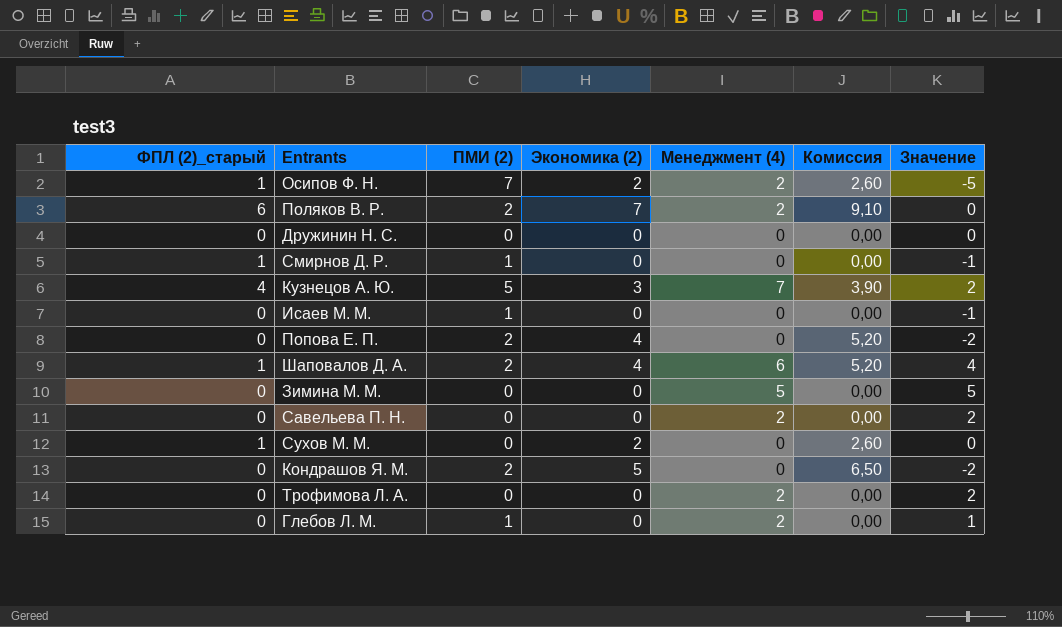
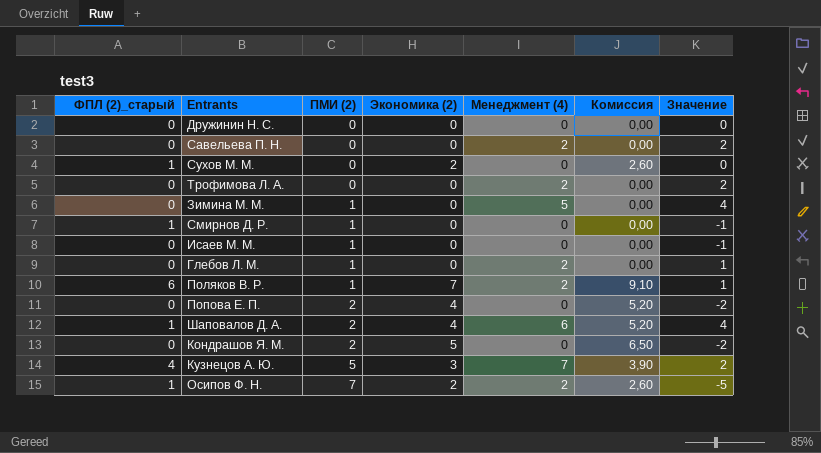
row order: none -> ПМИ (2) ascending
Зимина М. М. | ПМИ (2): 0 -> 1
Зимина М. М. | Значение: 5 -> 4
Поляков В. Р. | ПМИ (2): 2 -> 1
Поляков В. Р. | Значение: 0 -> 1

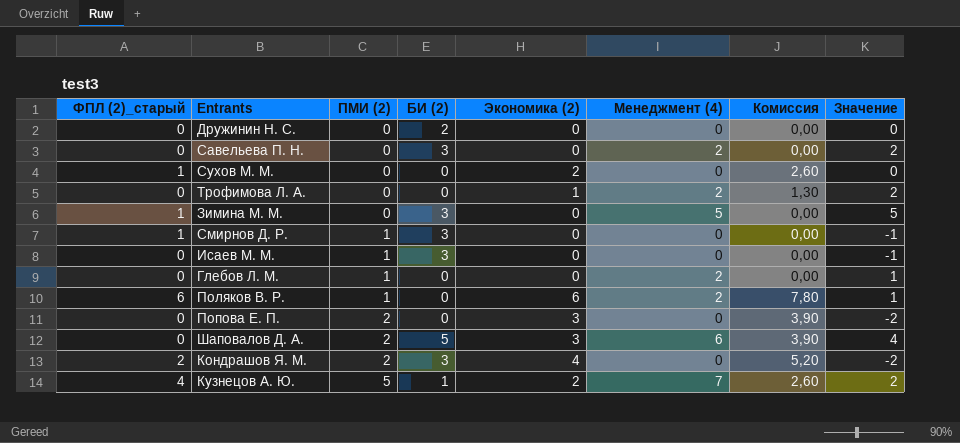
column БИ (2) | position: none -> 4
row Осипов Ф. Н.: 1 | 7 | 2 | 2 | 2,60 | -5 -> none
Трофимова Л. А. | Экономика (2): 0 -> 1
Трофимова Л. А. | Комиссия: 0,00 -> 1,30
Зимина М. М. | ФПЛ (2)_старый: 0 -> 1
Зимина М. М. | ПМИ (2): 1 -> 0
Зимина М. М. | Значение: 4 -> 5
Поляков В. Р. | Экономика (2): 7 -> 6
Поляков В. Р. | Комиссия: 9,10 -> 7,80
Попова Е. П. | Экономика (2): 4 -> 3
Попова Е. П. | Комиссия: 5,20 -> 3,90
Шаповалов Д. А. | ФПЛ (2)_старый: 1 -> 0
Шаповалов Д. А. | Экономика (2): 4 -> 3
Шаповалов Д. А. | Комиссия: 5,20 -> 3,90
Кондрашов Я. М. | ФПЛ (2)_старый: 0 -> 2
Кондрашов Я. М. | Экономика (2): 5 -> 4
Кондрашов Я. М. | Комиссия: 6,50 -> 5,20
Кузнецов А. Ю. | Экономика (2): 3 -> 2
Кузнецов А. Ю. | Комиссия: 3,90 -> 2,60

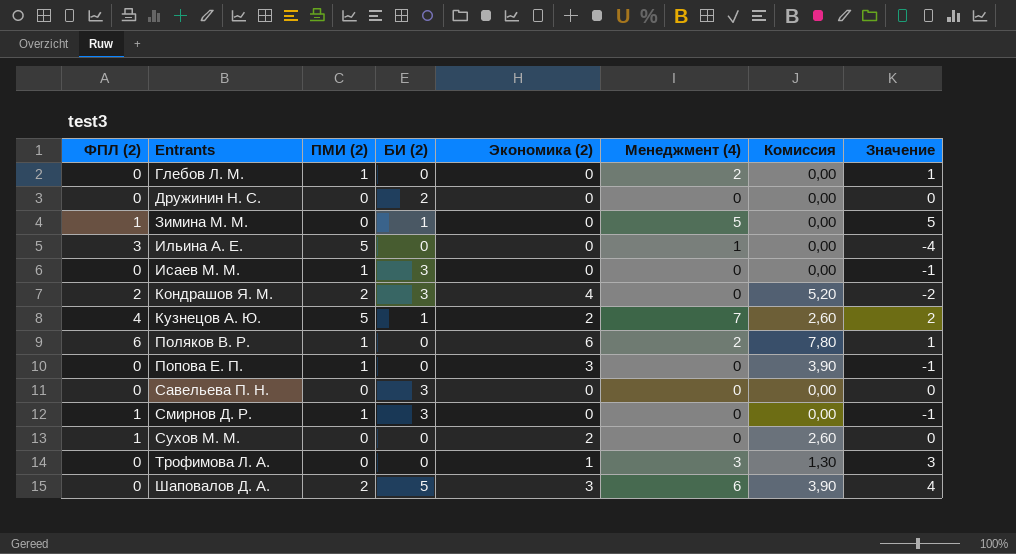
row order: ПМИ (2) ascending -> Entrants ascending
column name: ФПЛ (2)_старый -> ФПЛ (2)
Зимина М. М. | БИ (2): 3 -> 1
row Ильина А. Е.: none -> 3 | 5 | 0 | 0 | 1 | 0,00 | -4
Попова Е. П. | ПМИ (2): 2 -> 1
Попова Е. П. | Значение: -2 -> -1
Савельева П. Н. | Менеджмент (4): 2 -> 0
Савельева П. Н. | Значение: 2 -> 0
Трофимова Л. А. | Менеджмент (4): 2 -> 3
Трофимова Л. А. | Значение: 2 -> 3

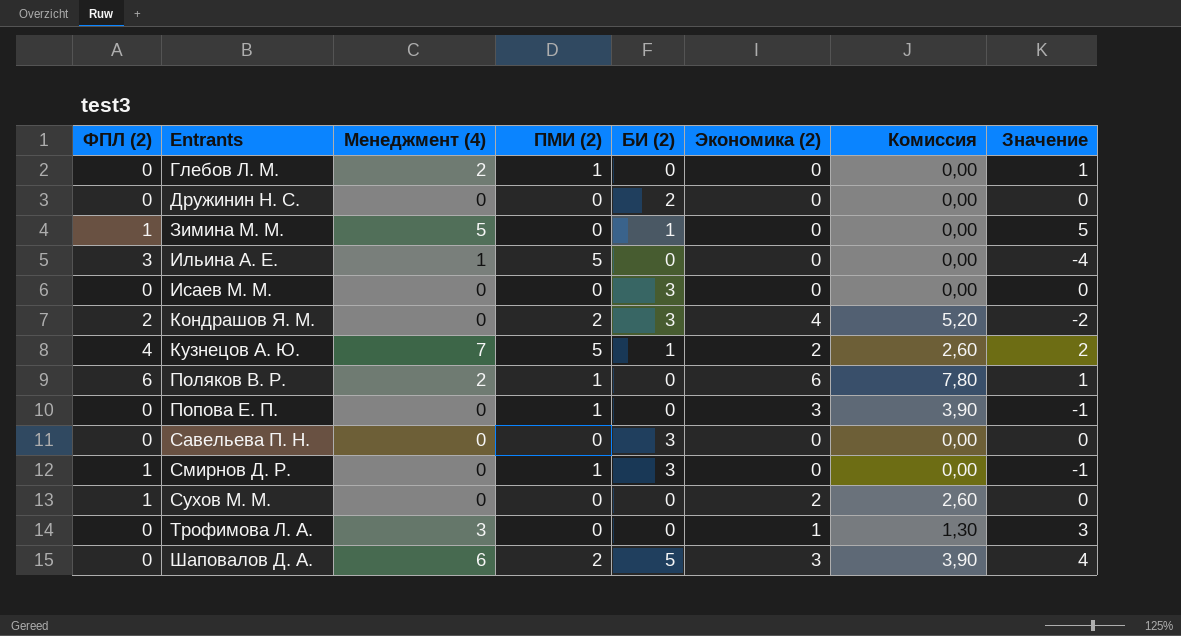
column Менеджмент (4) | position: 6 -> 3
Исаев М. М. | ПМИ (2): 1 -> 0
Исаев М. М. | Значение: -1 -> 0

